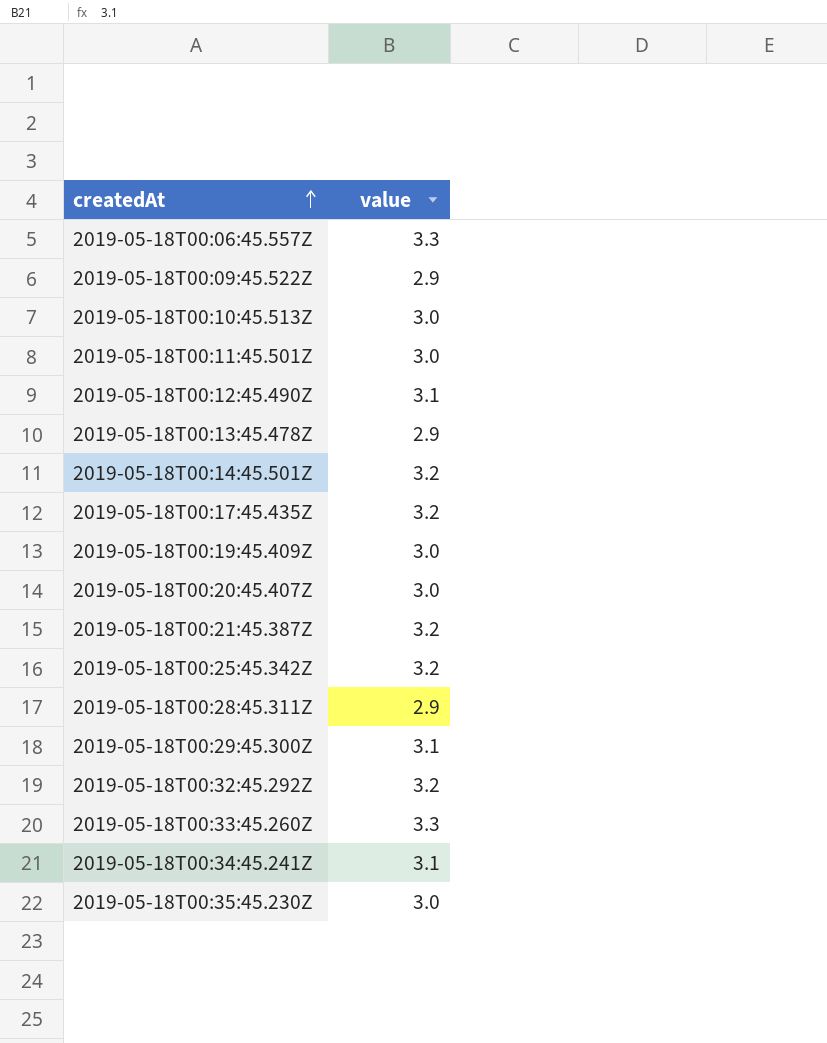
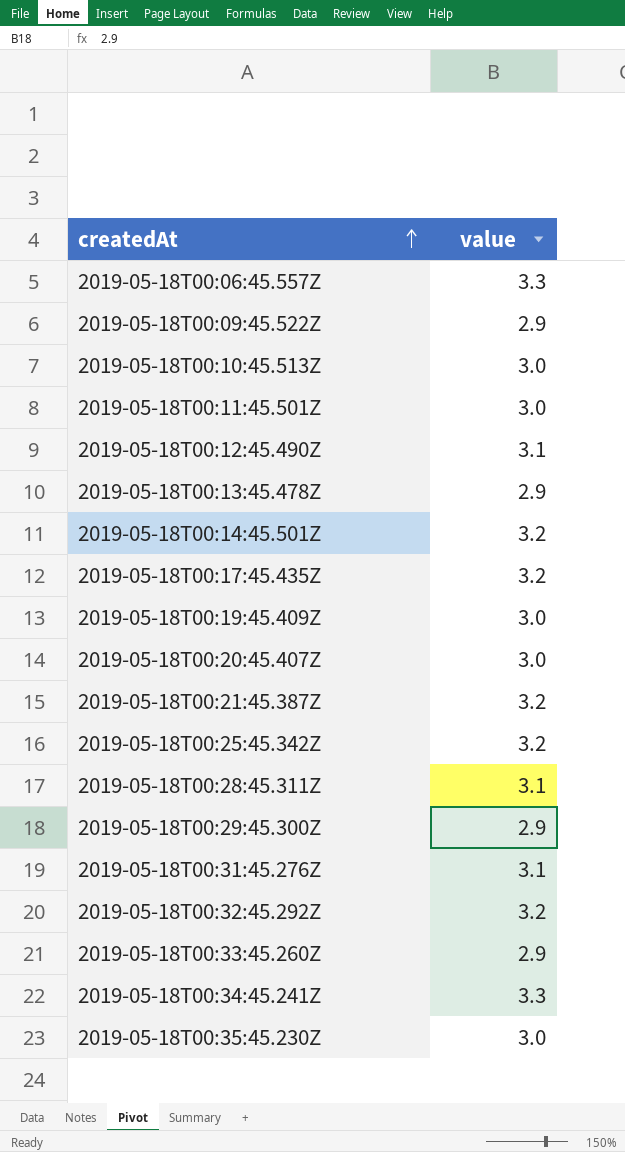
2019-05-18T00:28:45.311Z | value: 2.9 -> 3.1
2019-05-18T00:29:45.300Z | value: 3.1 -> 2.9
row 2019-05-18T00:31:45.276Z: none -> 3.1
2019-05-18T00:33:45.260Z | value: 3.3 -> 2.9
2019-05-18T00:34:45.241Z | value: 3.1 -> 3.3

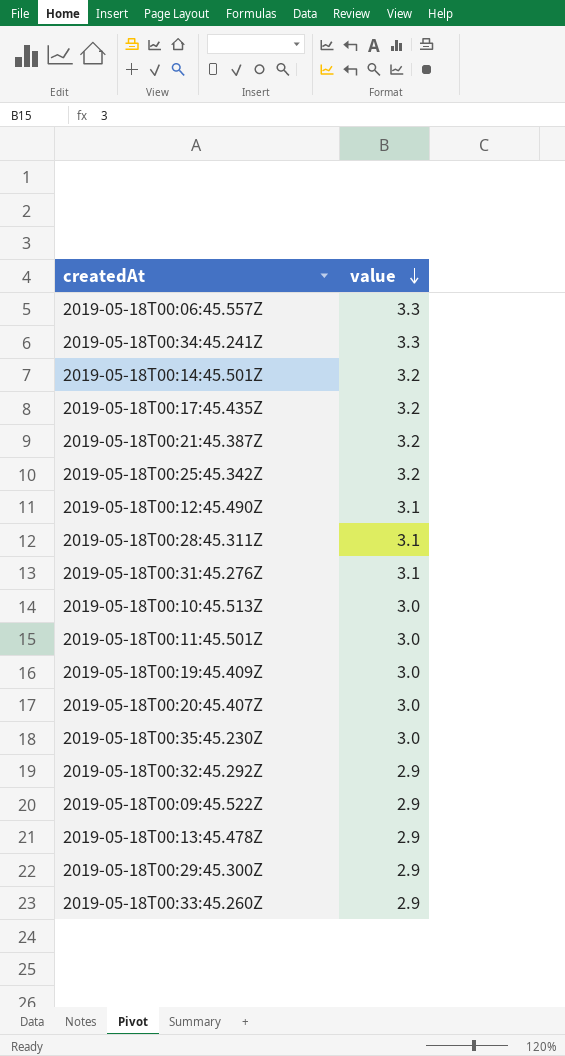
row order: createdAt ascending -> value descending
2019-05-18T00:32:45.292Z | value: 3.2 -> 2.9

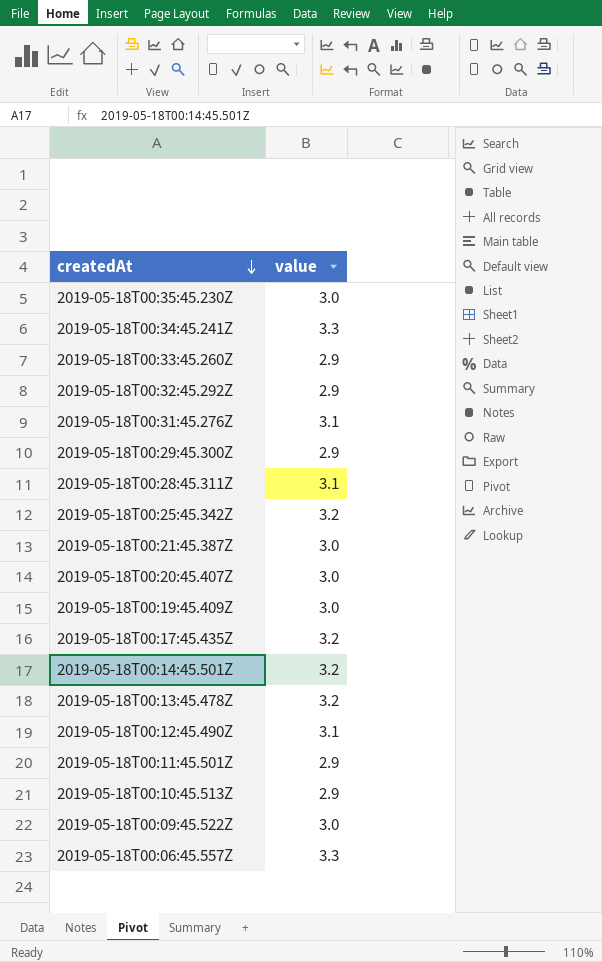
row order: value descending -> createdAt descending
2019-05-18T00:21:45.387Z | value: 3.2 -> 3.0
2019-05-18T00:13:45.478Z | value: 2.9 -> 3.2
2019-05-18T00:11:45.501Z | value: 3.0 -> 2.9
2019-05-18T00:10:45.513Z | value: 3.0 -> 2.9
2019-05-18T00:09:45.522Z | value: 2.9 -> 3.0

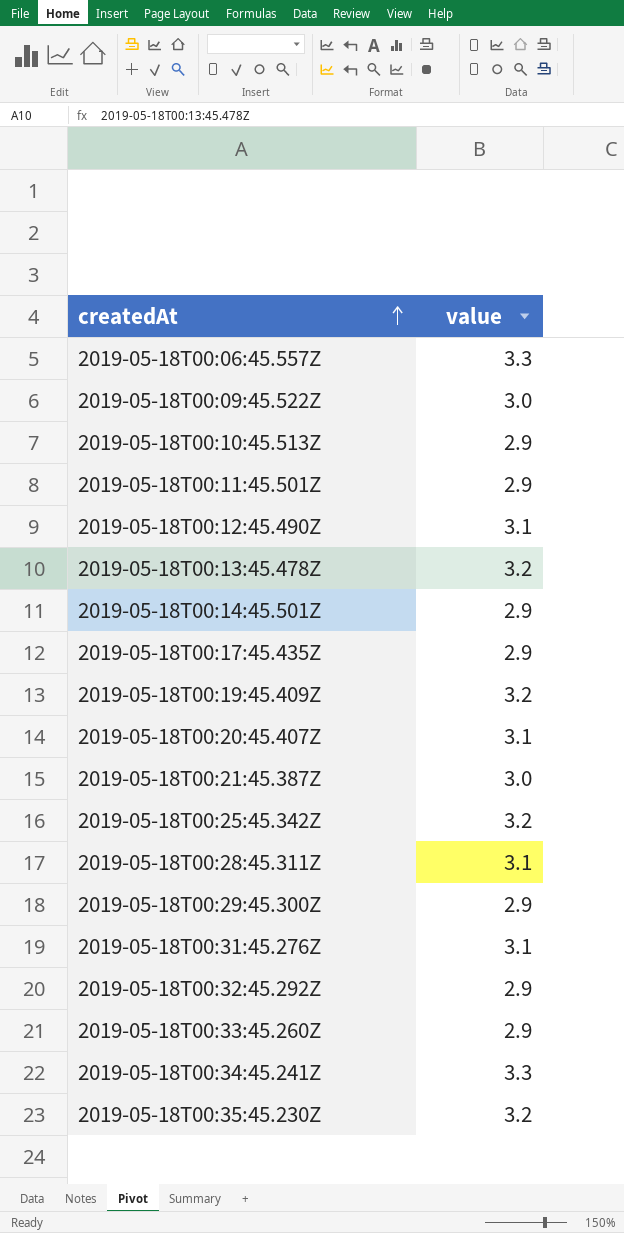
row order: createdAt descending -> createdAt ascending
2019-05-18T00:14:45.501Z | value: 3.2 -> 2.9
2019-05-18T00:17:45.435Z | value: 3.2 -> 2.9
2019-05-18T00:19:45.409Z | value: 3.0 -> 3.2
2019-05-18T00:20:45.407Z | value: 3.0 -> 3.1
2019-05-18T00:35:45.230Z | value: 3.0 -> 3.2

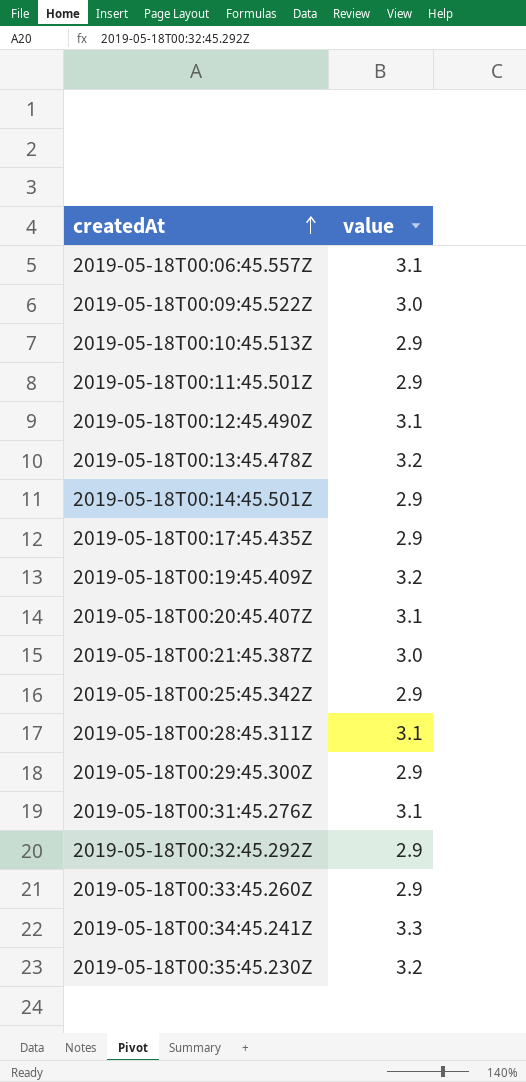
2019-05-18T00:06:45.557Z | value: 3.3 -> 3.1
2019-05-18T00:25:45.342Z | value: 3.2 -> 2.9

